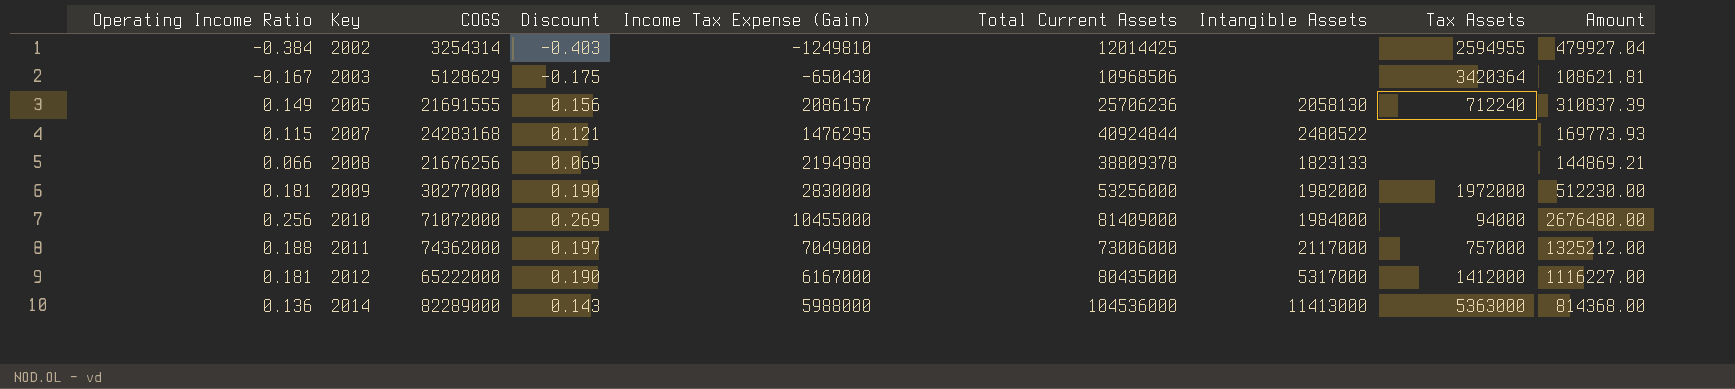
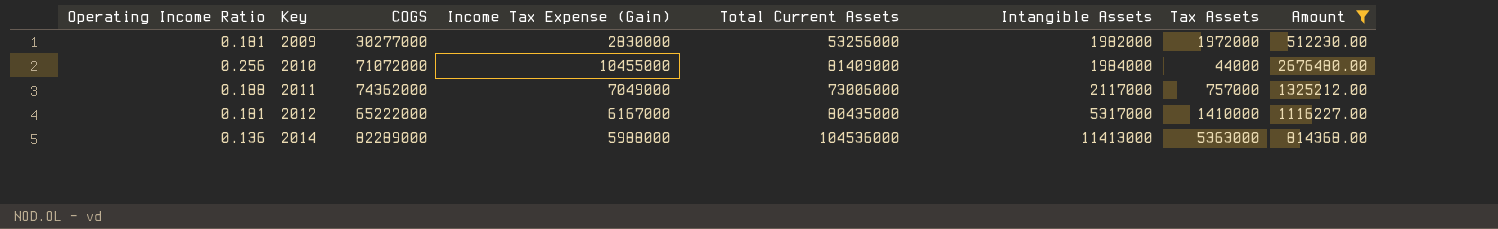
filter: none -> Amount >= 512230.00
column Discount | formula: [Operating Income Ratio] * 1.05 -> none
2010 | Tax Assets: 94000 -> 44000
2012 | Tax Assets: 1412000 -> 1410000

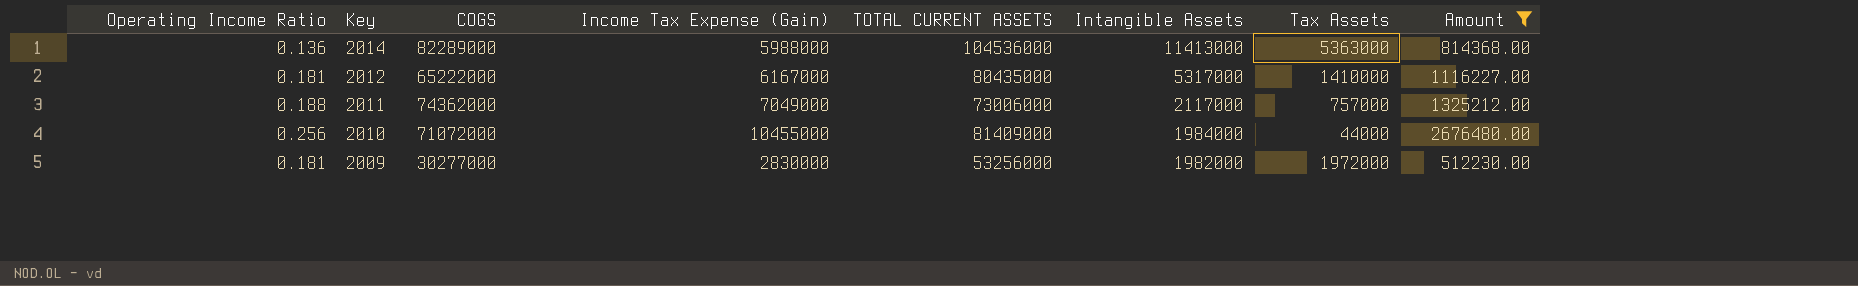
row order: Key ascending -> Key descending
column name: Total Current Assets -> TOTAL CURRENT ASSETS

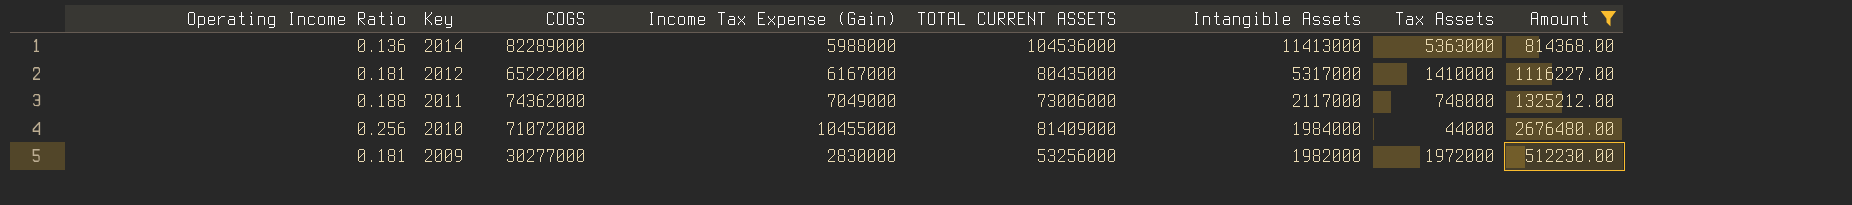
2011 | Tax Assets: 757000 -> 748000

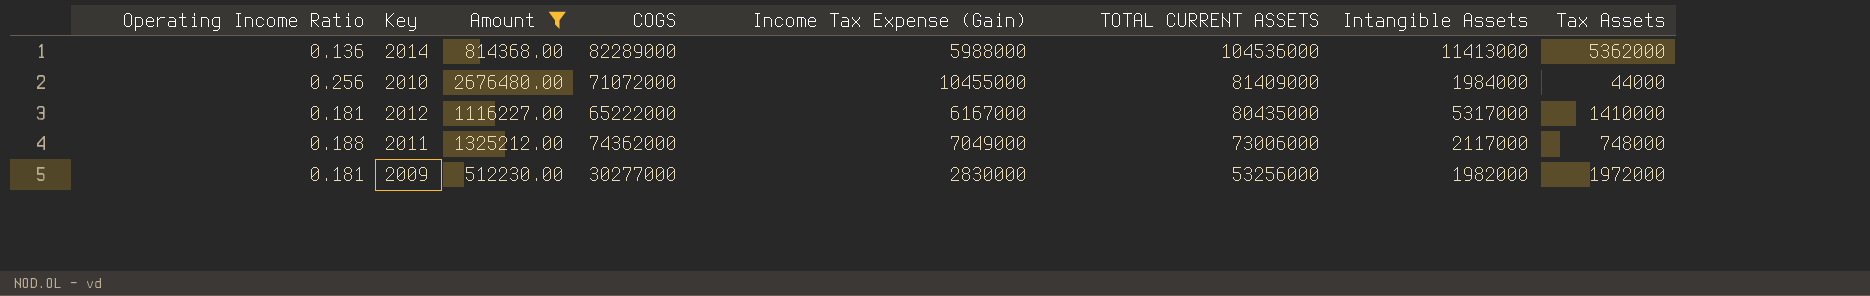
row order: Key descending -> TOTAL CURRENT ASSETS descending
column Amount | position: 8 -> 3
2014 | Tax Assets: 5363000 -> 5362000

